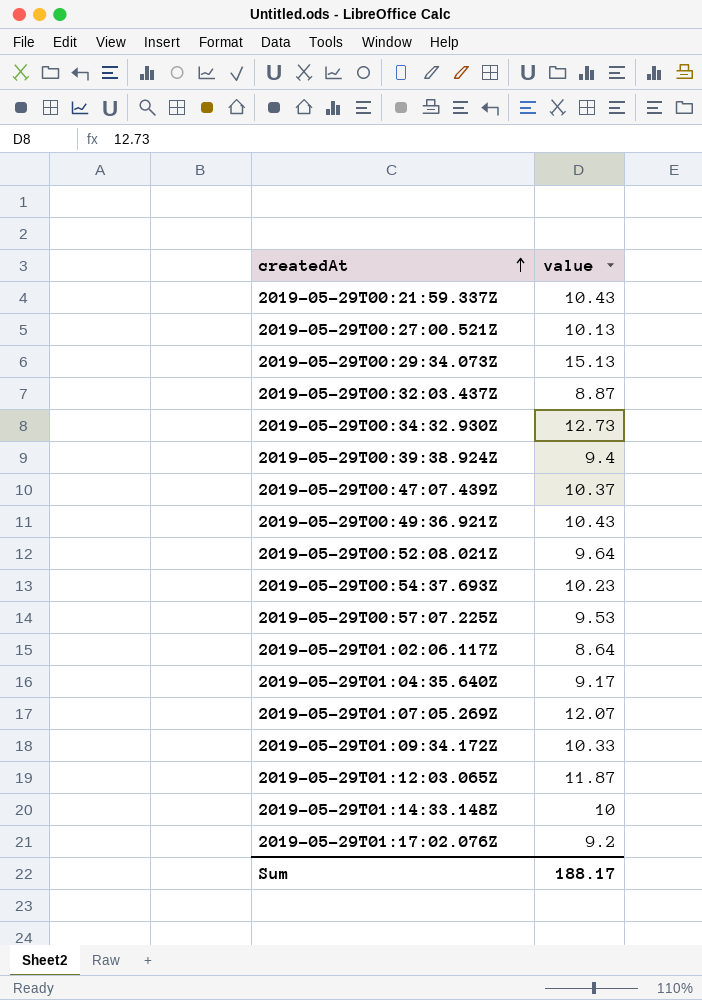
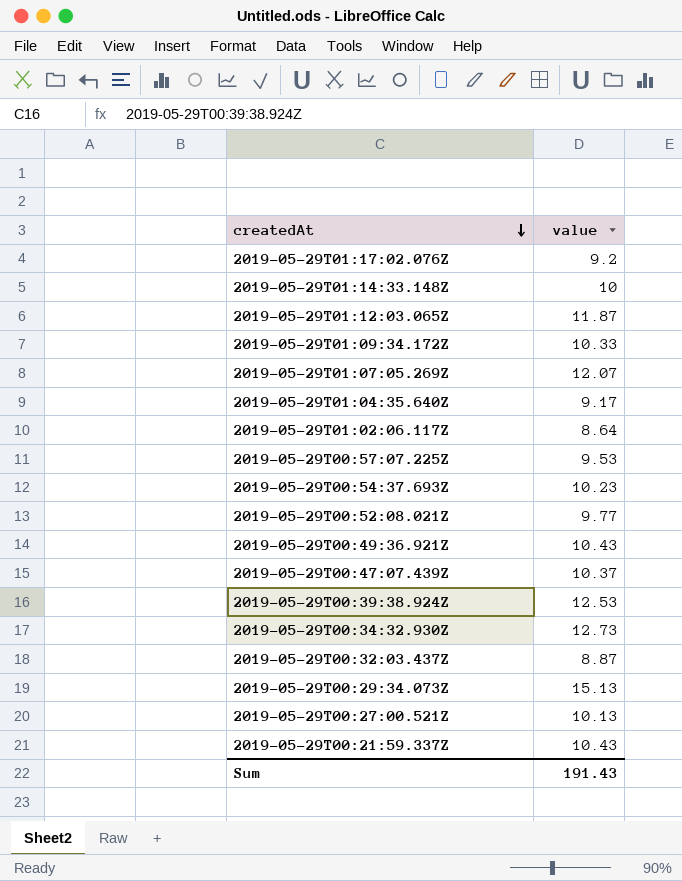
row order: createdAt ascending -> createdAt descending
2019-05-29T00:52:08.021Z | value: 9.64 -> 9.77
2019-05-29T00:39:38.924Z | value: 9.4 -> 12.53
Sum | value: 188.17 -> 191.43

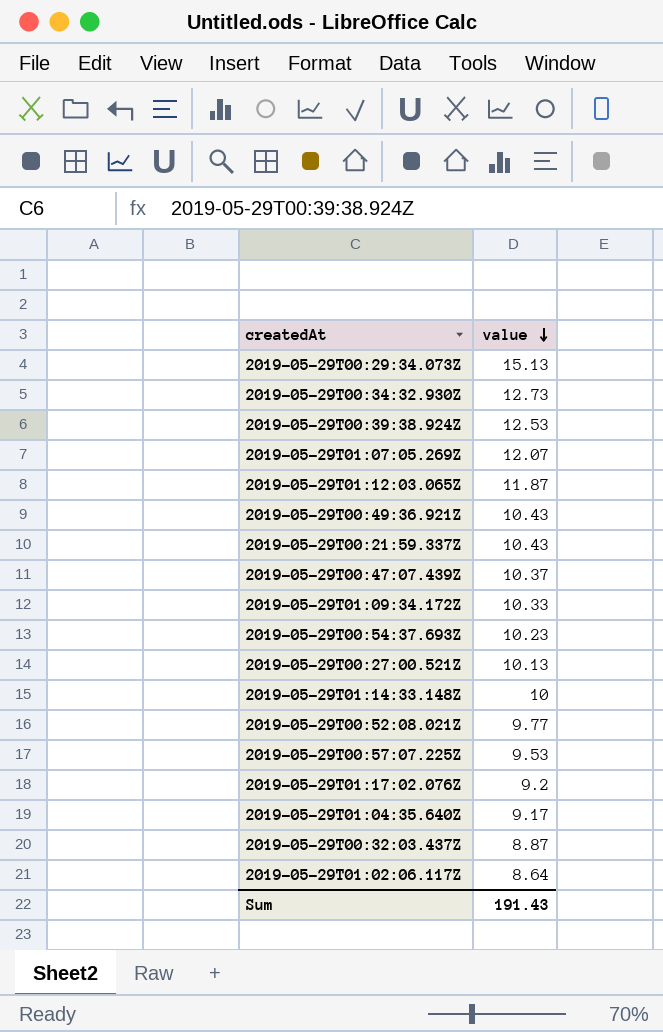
row order: createdAt descending -> value descending

